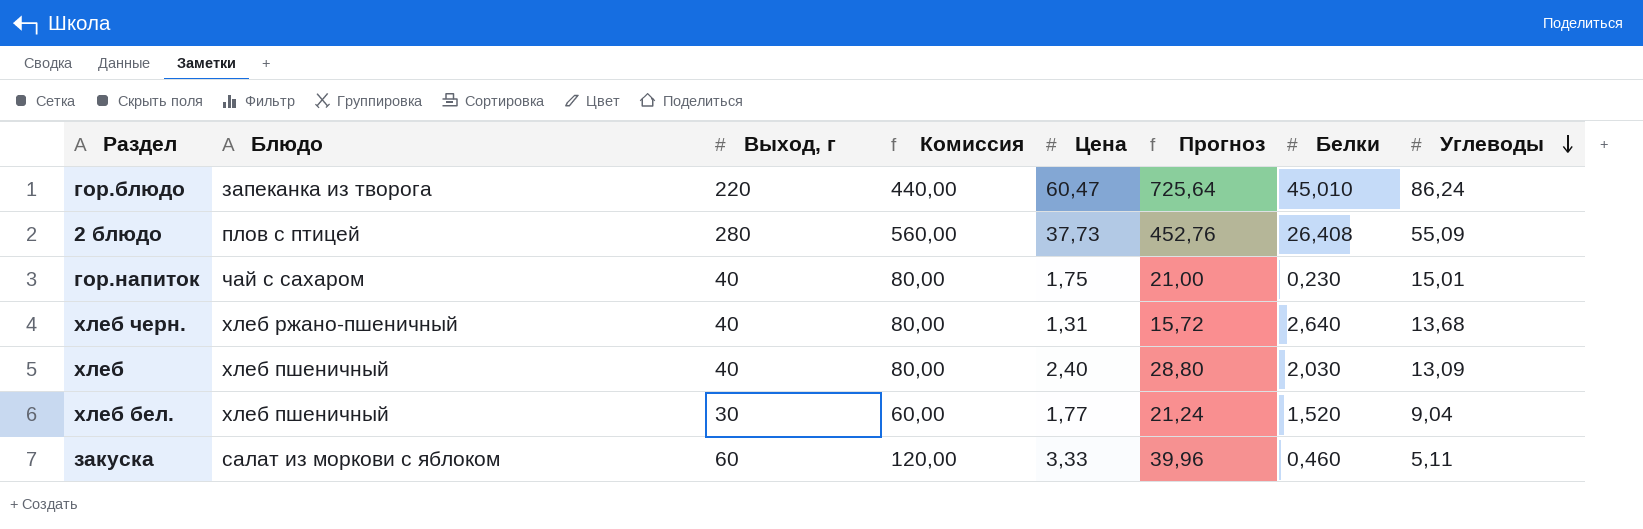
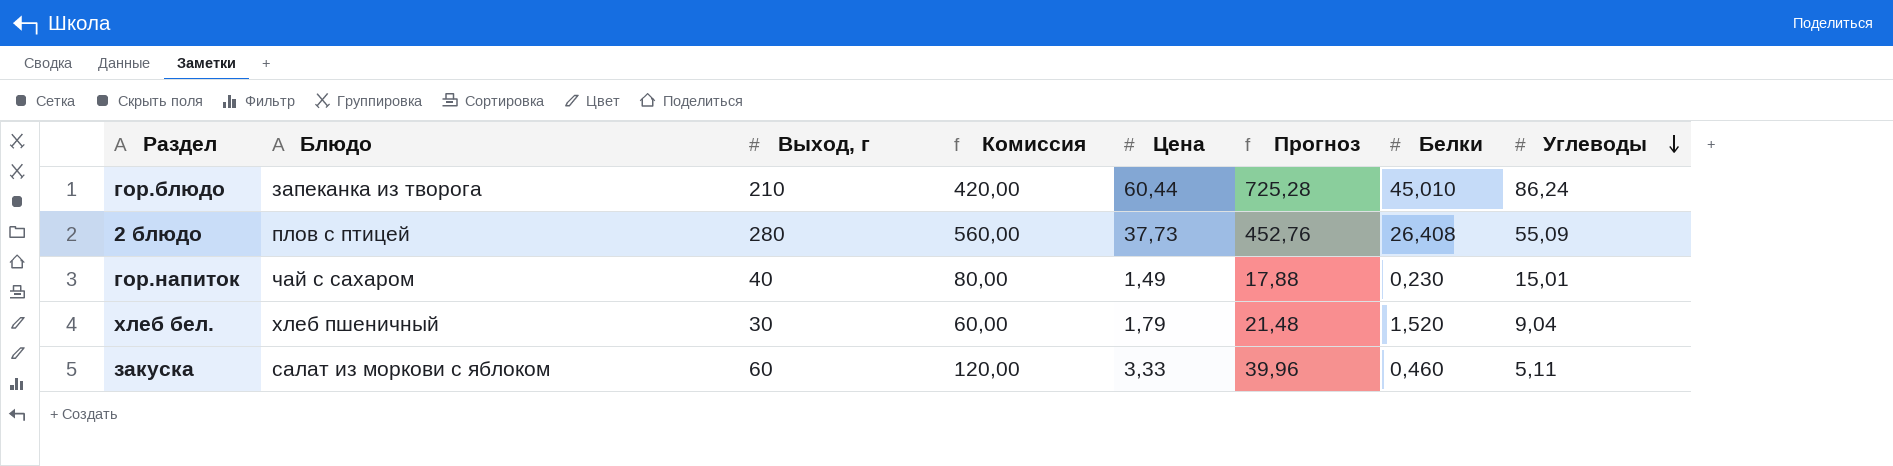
row хлеб черн.: хлеб ржано-пшеничный | 40 | 80,00 | 1,31 | 15,72 | 2,640 | 13,68 -> none
row хлеб: хлеб пшеничный | 40 | 80,00 | 2,40 | 28,80 | 2,030 | 13,09 -> none
гор.блюдо | Выход, г: 220 -> 210
гор.блюдо | Комиссия: 440,00 -> 420,00
гор.блюдо | Цена: 60,47 -> 60,44
гор.блюдо | Прогноз: 725,64 -> 725,28
гор.напиток | Цена: 1,75 -> 1,49
гор.напиток | Прогноз: 21,00 -> 17,88
хлеб бел. | Цена: 1,77 -> 1,79
хлеб бел. | Прогноз: 21,24 -> 21,48

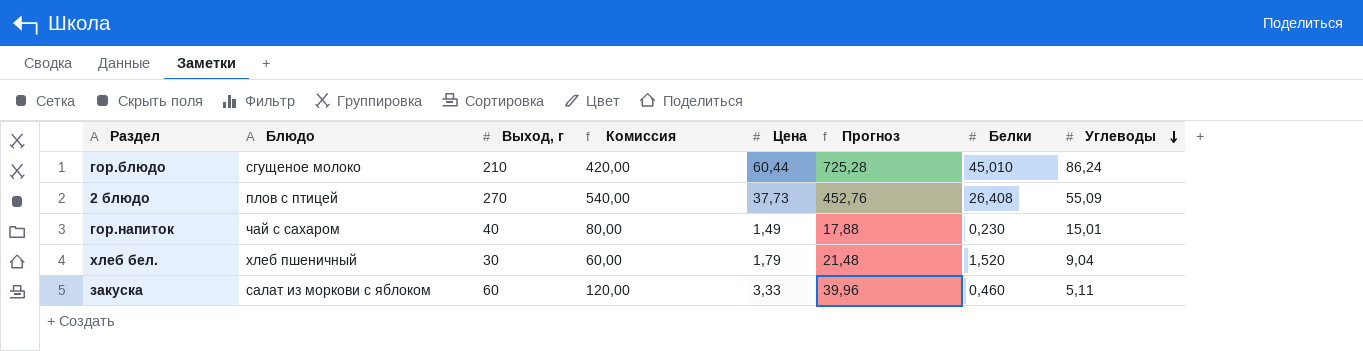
гор.блюдо | Блюдо: запеканка из творога -> сгущеное молоко
2 блюдо | Выход, г: 280 -> 270
2 блюдо | Комиссия: 560,00 -> 540,00

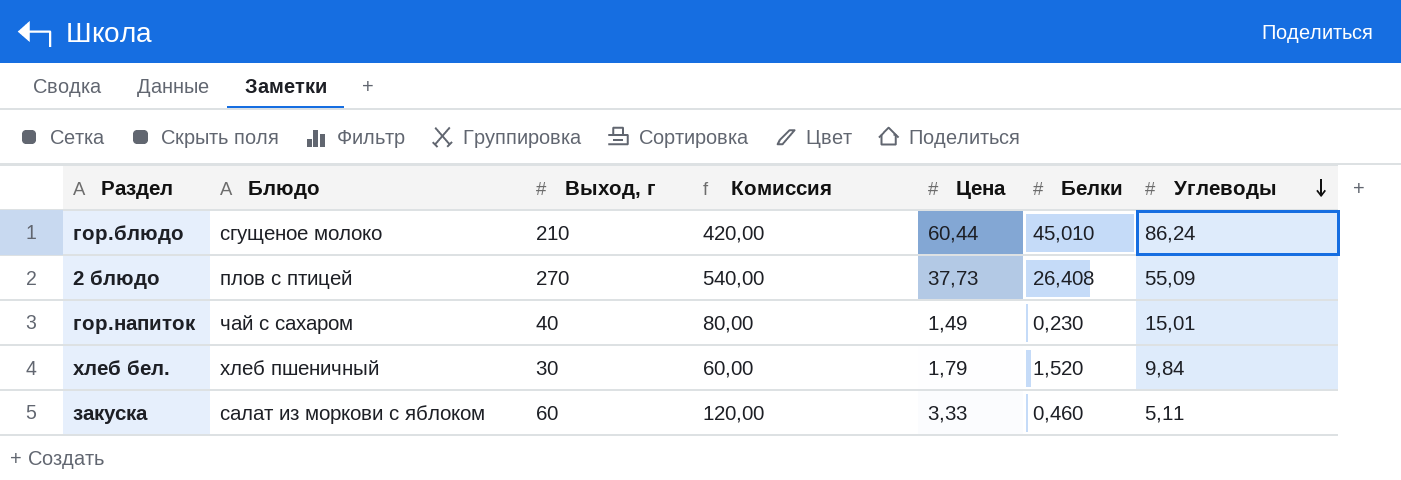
column Прогноз | formula: [Цена] * 12 -> none
хлеб бел. | Углеводы: 9,04 -> 9,84

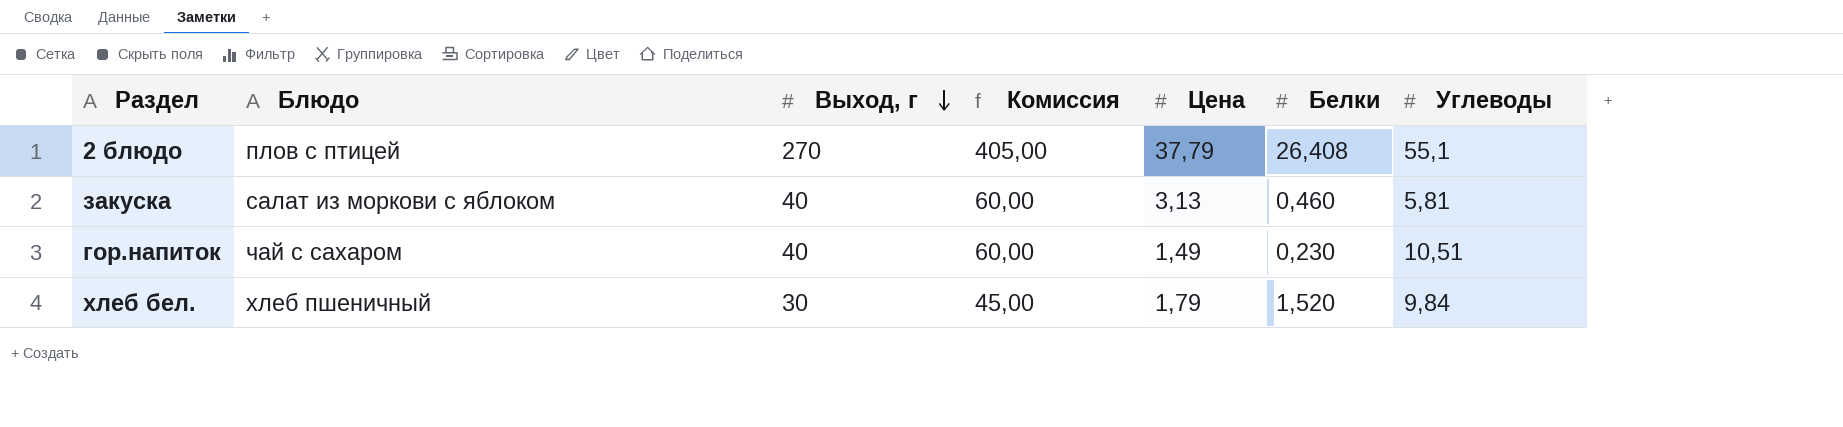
row order: Углеводы descending -> Выход, г descending
column Комиссия | formula: [Выход, г] * 2 -> [Выход, г] * 1,5
row гор.блюдо: сгущеное молоко | 210 | 420,00 | 60,44 | 45,010 | 86,24 -> none
2 блюдо | Цена: 37,73 -> 37,79
2 блюдо | Углеводы: 55,09 -> 55,1
закуска | Выход, г: 60 -> 40
закуска | Цена: 3,33 -> 3,13
закуска | Углеводы: 5,11 -> 5,81
гор.напиток | Углеводы: 15,01 -> 10,51

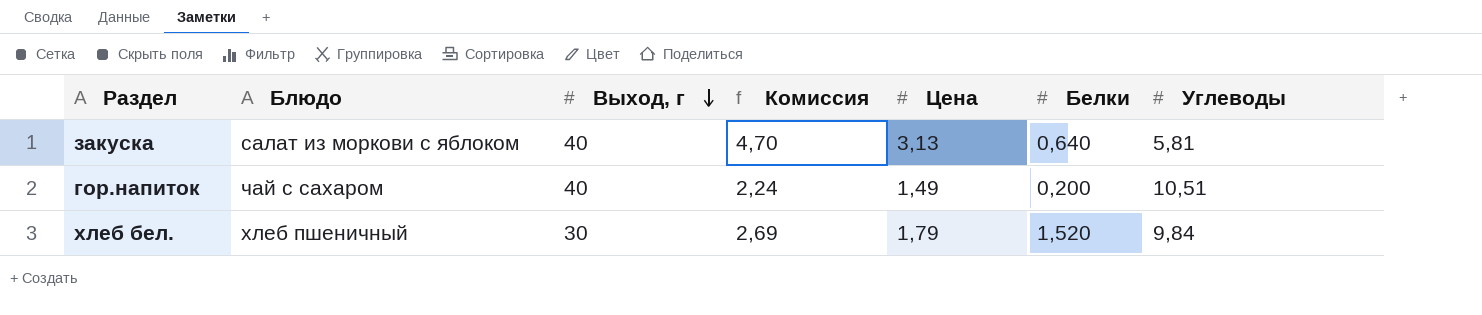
column Комиссия | formula: [Выход, г] * 1,5 -> [Цена] * 1,5
row 2 блюдо: плов с птицей | 270 | 405,00 | 37,79 | 26,408 | 55,1 -> none
закуска | Белки: 0,460 -> 0,640
гор.напиток | Белки: 0,230 -> 0,200

